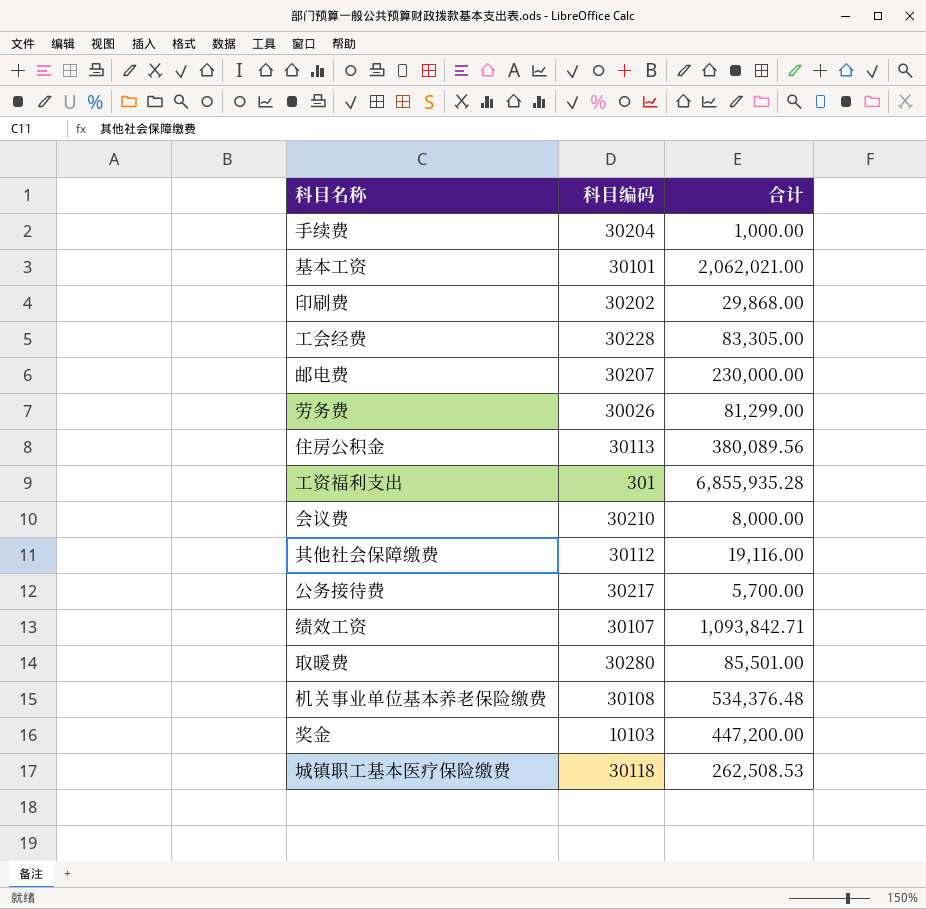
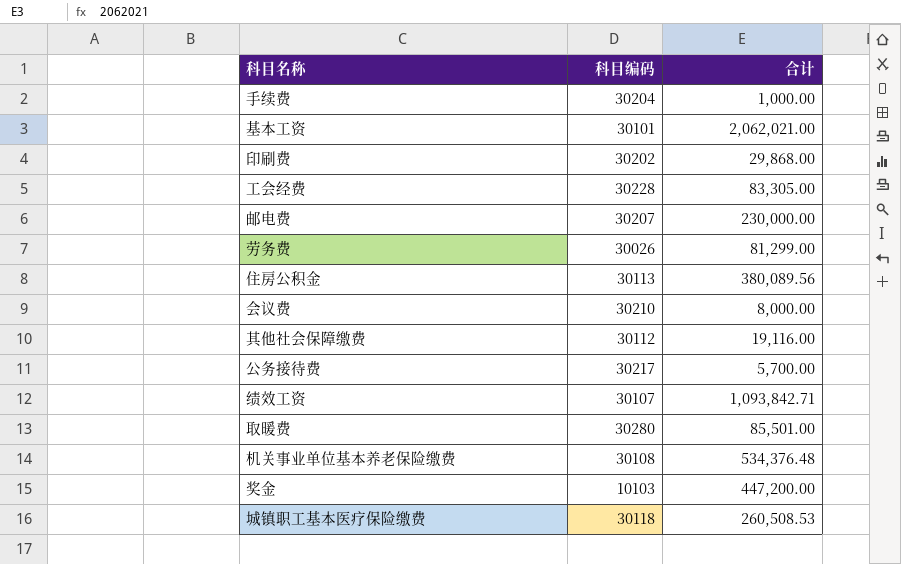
row 工资福利支出: 301 | 6,855,935.28 -> none
城镇职工基本医疗保险缴费 | 合计: 262,508.53 -> 260,508.53

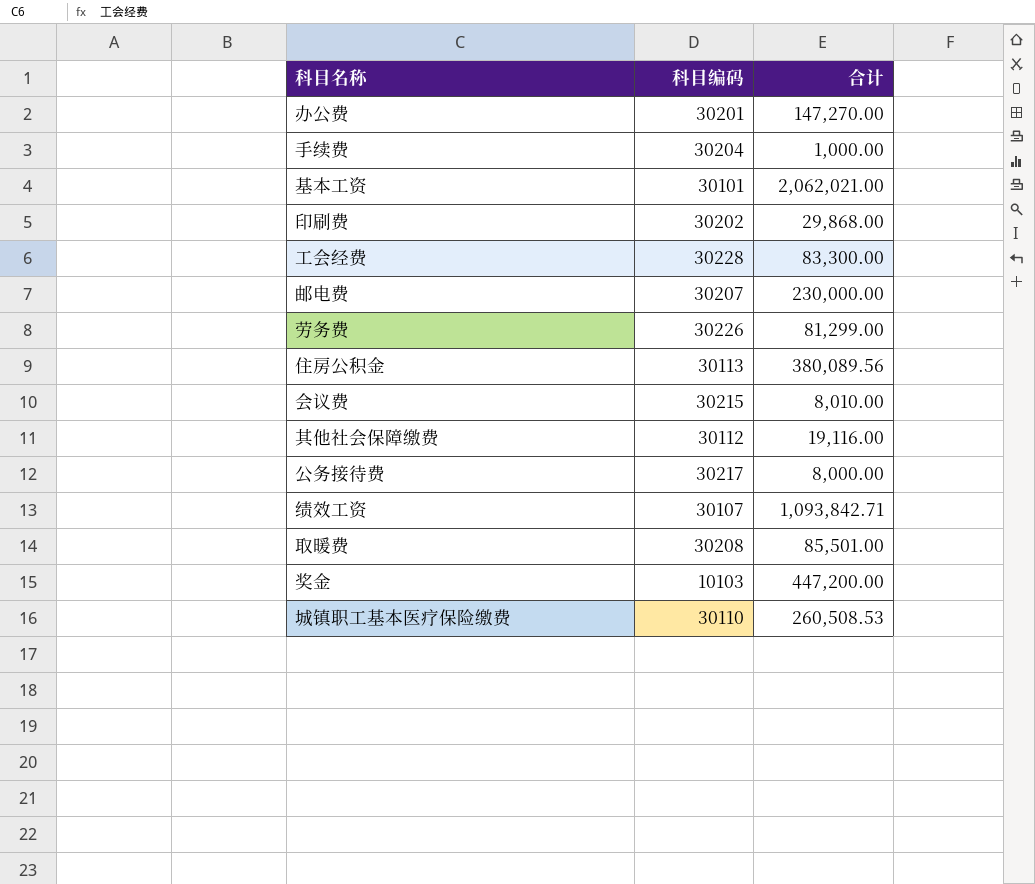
row 机关事业单位基本养老保险缴费: 30108 | 534,376.48 -> none
row 办公费: none -> 30201 | 147,270.00
工会经费 | 合计: 83,305.00 -> 83,300.00
劳务费 | 科目编码: 30026 -> 30226
会议费 | 科目编码: 30210 -> 30215
会议费 | 合计: 8,000.00 -> 8,010.00
公务接待费 | 合计: 5,700.00 -> 8,000.00
取暖费 | 科目编码: 30280 -> 30208
城镇职工基本医疗保险缴费 | 科目编码: 30118 -> 30110

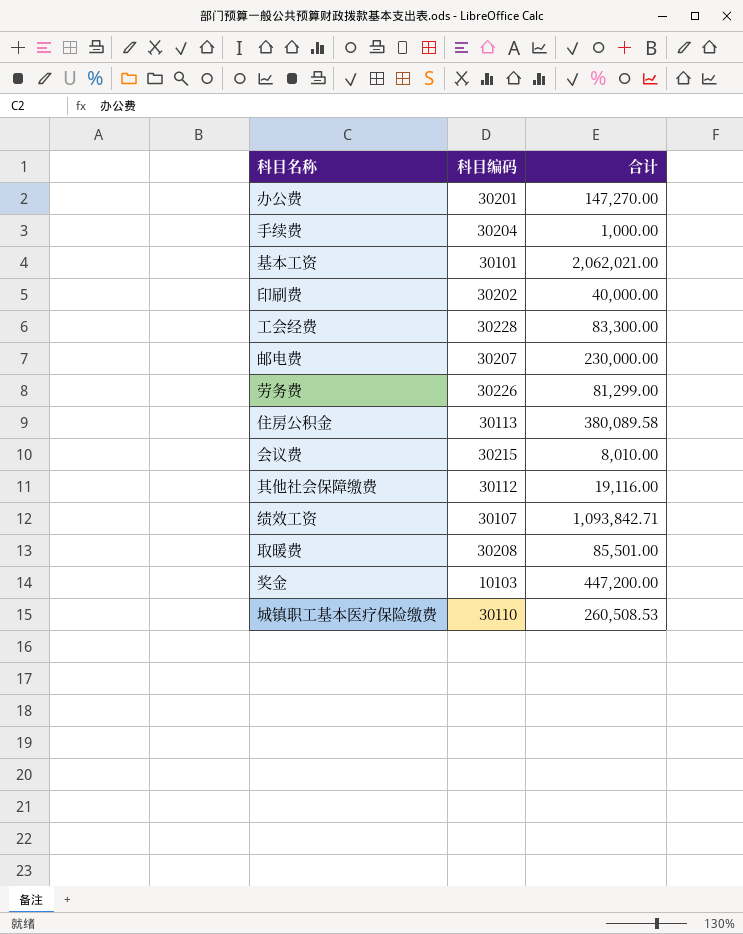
row 公务接待费: 30217 | 8,000.00 -> none
印刷费 | 合计: 29,868.00 -> 40,000.00
住房公积金 | 合计: 380,089.56 -> 380,089.58

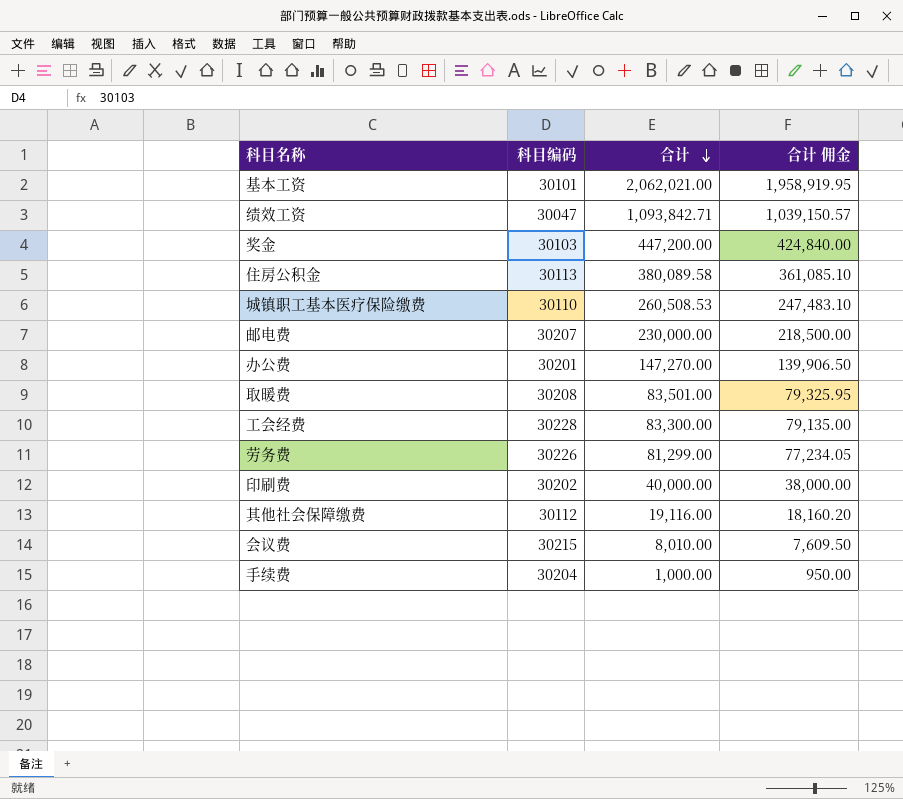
row order: none -> 合计 descending
column 合计 佣金 | formula: none -> [合计] * 0.95
绩效工资 | 科目编码: 30107 -> 30047
奖金 | 科目编码: 10103 -> 30103
取暖费 | 合计: 85,501.00 -> 83,501.00

